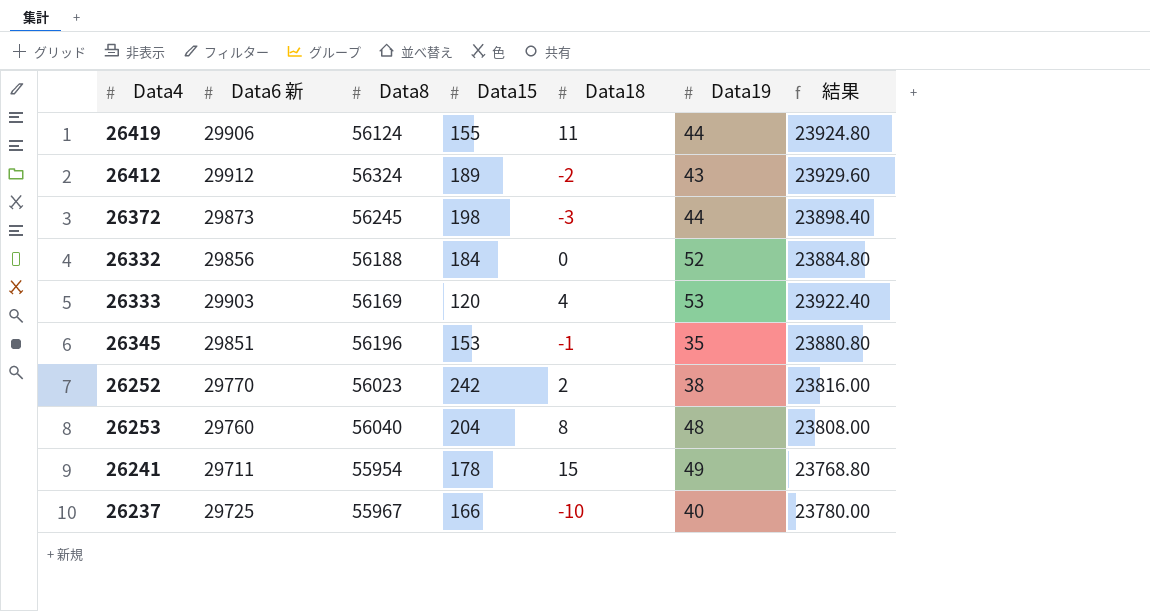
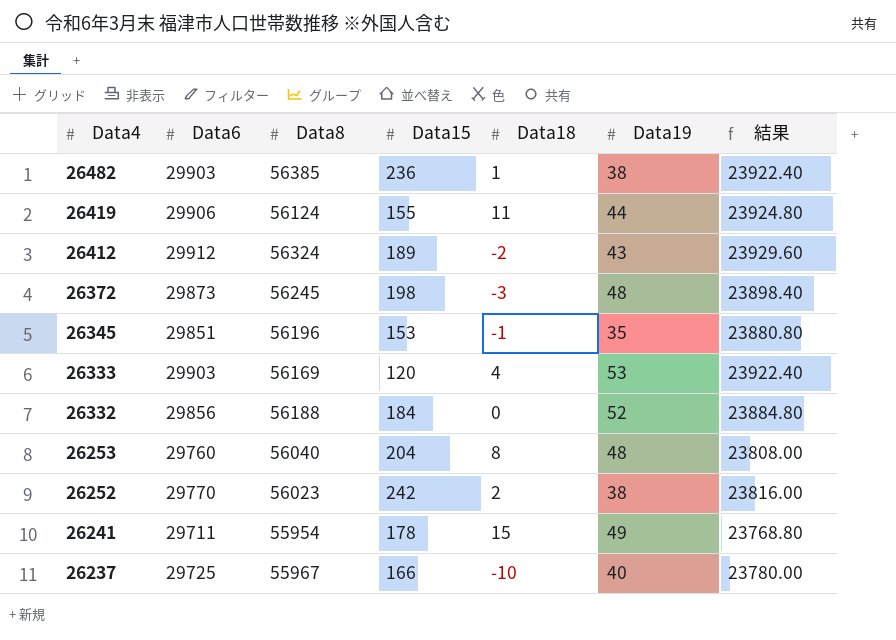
row order: none -> Data4 descending
column name: Data6 新 -> Data6
row 26482: none -> 29903 | 56385 | 236 | 1 | 38 | 23922.40
26372 | Data19: 44 -> 48

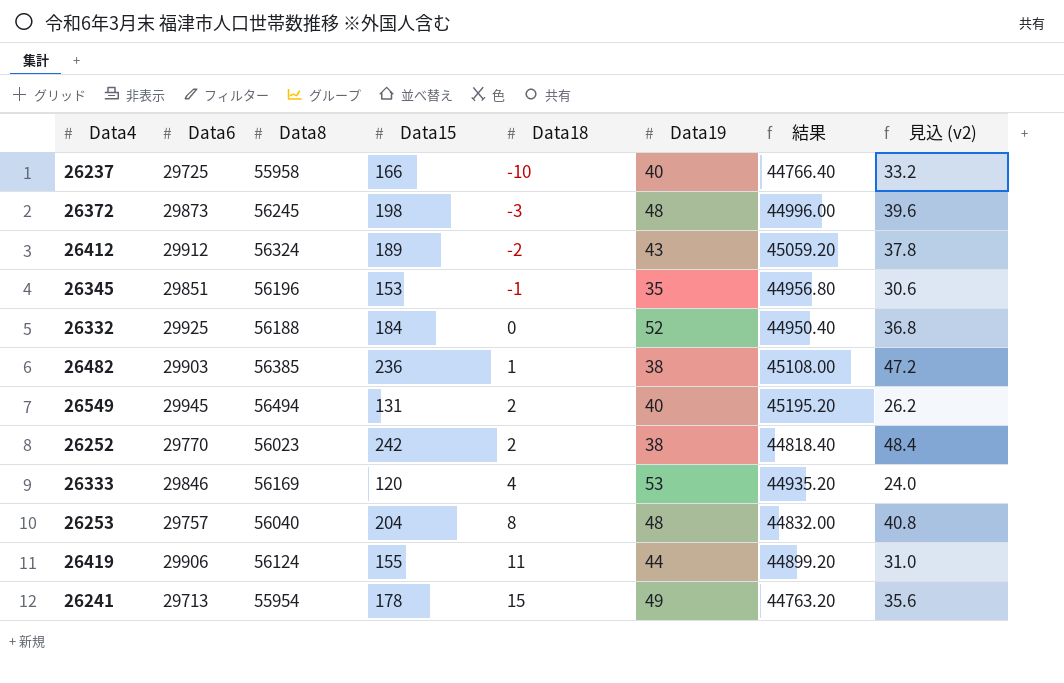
row order: Data4 descending -> Data18 ascending
column 結果 | formula: [Data6] * 0.8 -> [Data8] * 0.8
column 見込 (v2) | formula: none -> [Data15] * 0.2
26237 | Data8: 55967 -> 55958
26332 | Data6: 29856 -> 29925
row 26549: none -> 29945 | 56494 | 131 | 2 | 40 | 45195.20 | 26.2
26333 | Data6: 29903 -> 29846
26253 | Data6: 29760 -> 29757
26241 | Data6: 29711 -> 29713

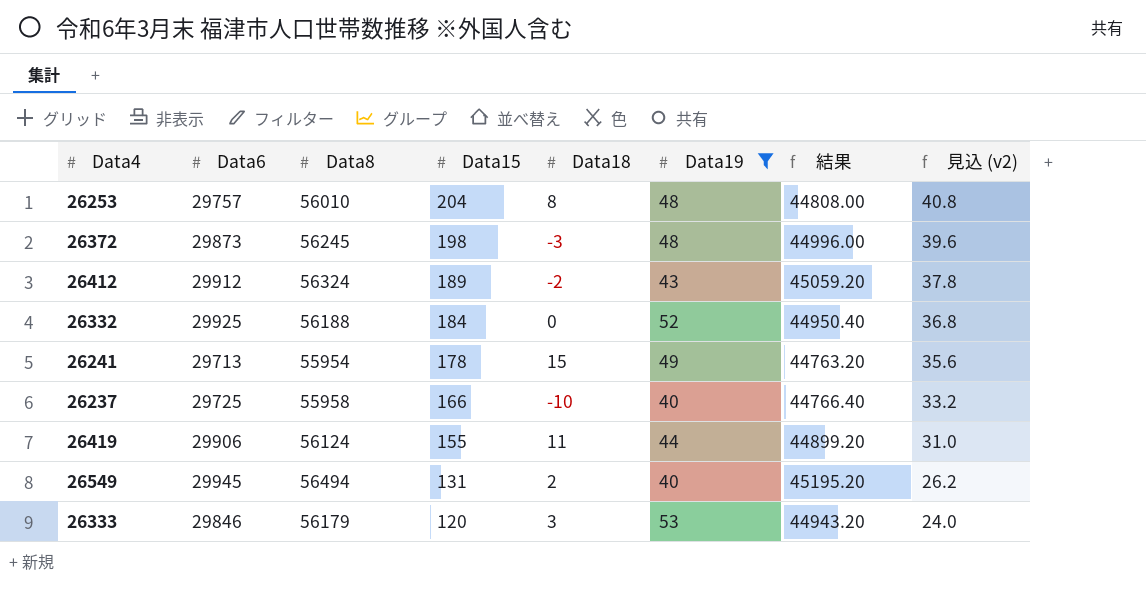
filter: none -> Data19 >= 40
row order: Data18 ascending -> Data15 descending
26253 | Data8: 56040 -> 56010
26253 | 結果: 44832.00 -> 44808.00
26333 | Data8: 56169 -> 56179
26333 | Data18: 4 -> 3
26333 | 結果: 44935.20 -> 44943.20

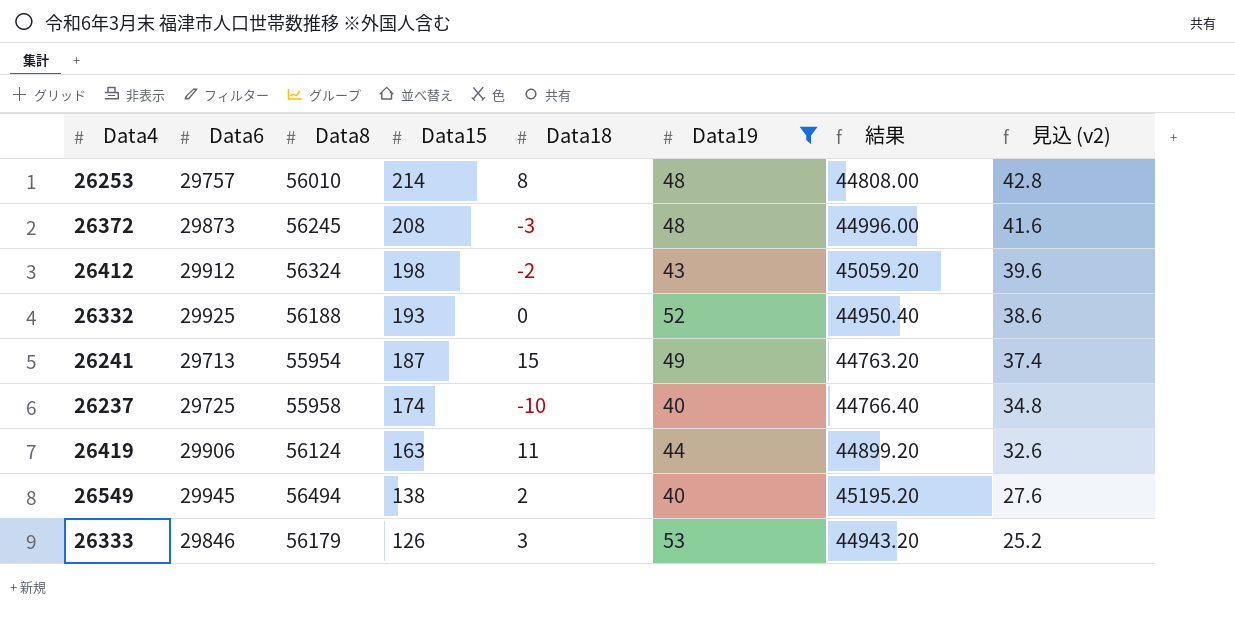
26253 | Data15: 204 -> 214
26253 | 見込 (v2): 40.8 -> 42.8
26372 | Data15: 198 -> 208
26372 | 見込 (v2): 39.6 -> 41.6
26412 | Data15: 189 -> 198
26412 | 見込 (v2): 37.8 -> 39.6
26332 | Data15: 184 -> 193
26332 | 見込 (v2): 36.8 -> 38.6
26241 | Data15: 178 -> 187
26241 | 見込 (v2): 35.6 -> 37.4
26237 | Data15: 166 -> 174
26237 | 見込 (v2): 33.2 -> 34.8
26419 | Data15: 155 -> 163
26419 | 見込 (v2): 31.0 -> 32.6
26549 | Data15: 131 -> 138
26549 | 見込 (v2): 26.2 -> 27.6
26333 | Data15: 120 -> 126
26333 | 見込 (v2): 24.0 -> 25.2

